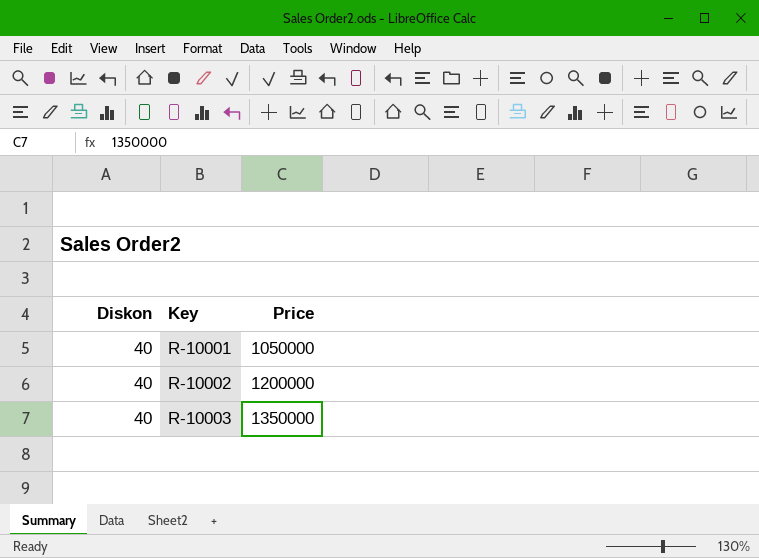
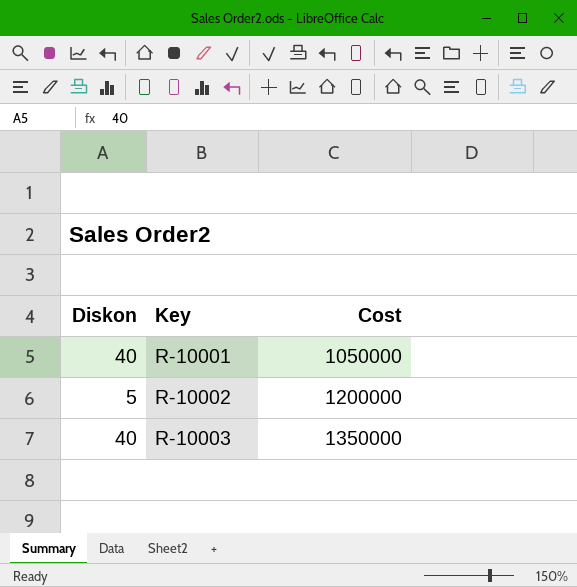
column name: Price -> Cost
R-10002 | Diskon: 40 -> 5

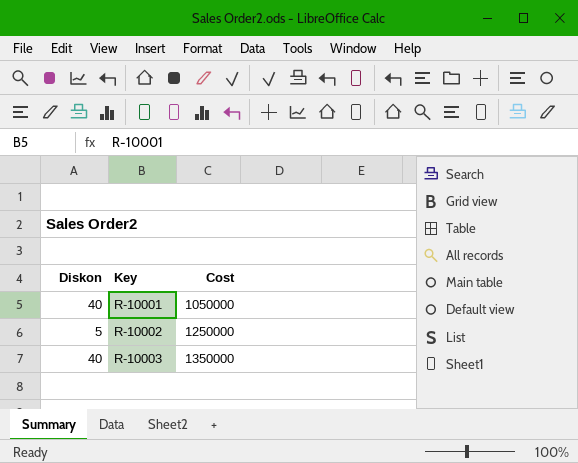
R-10002 | Cost: 1200000 -> 1250000

